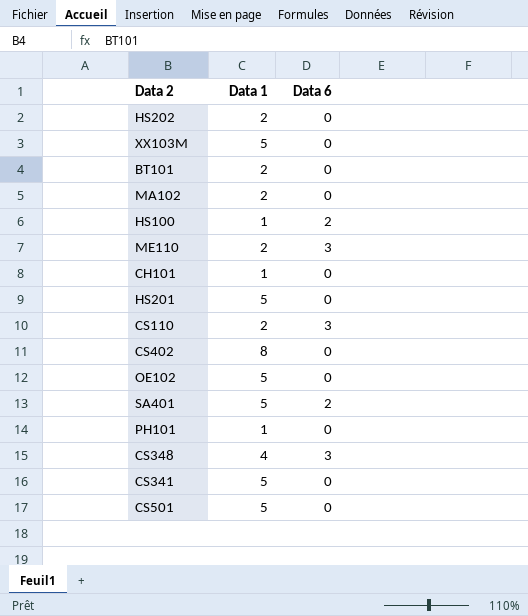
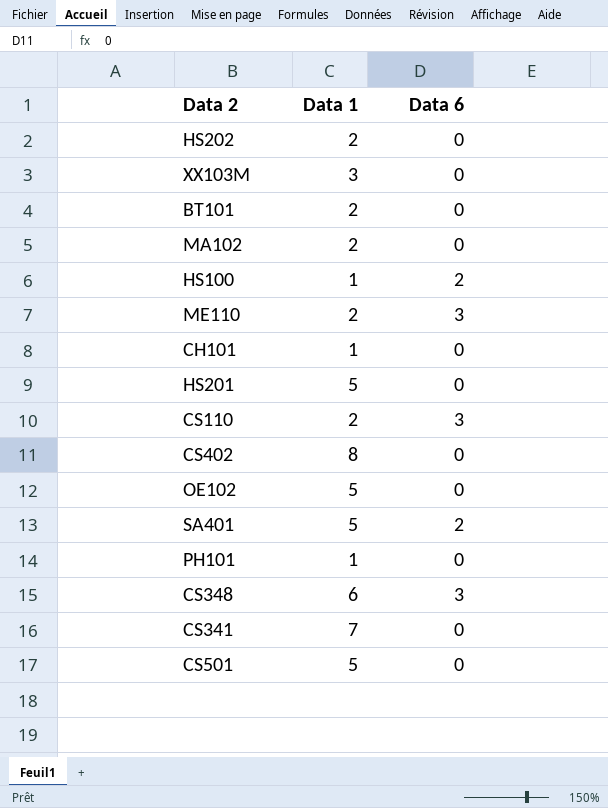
XX103M | Data 1: 5 -> 3
CS348 | Data 1: 4 -> 6
CS341 | Data 1: 5 -> 7

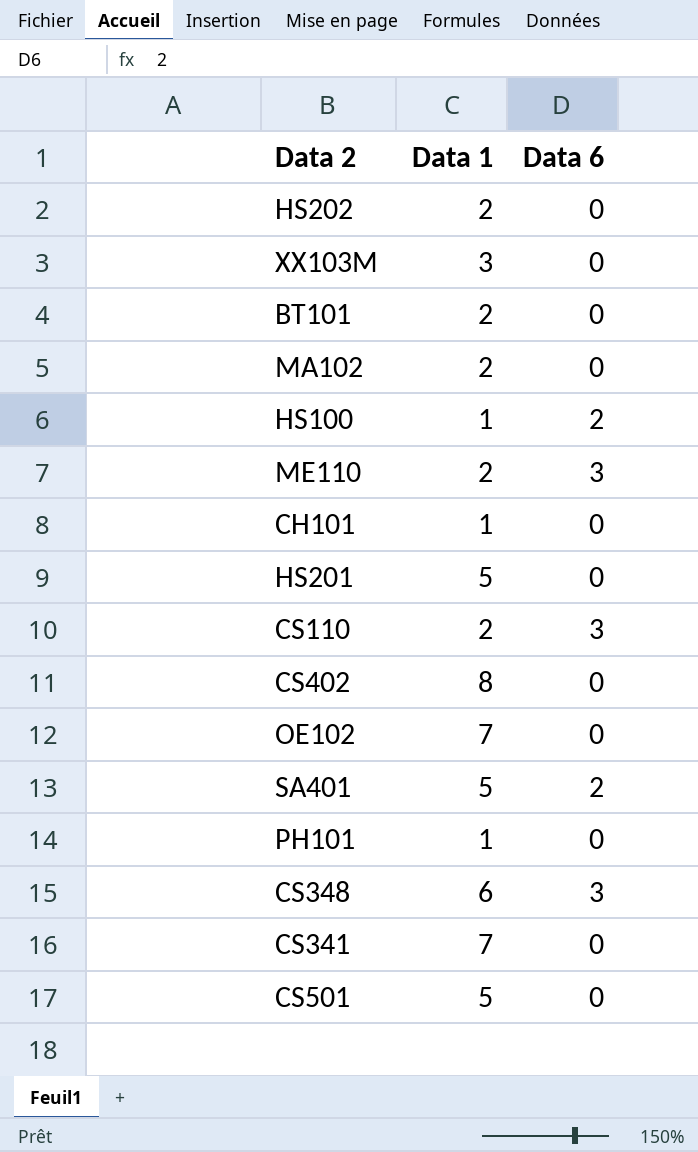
OE102 | Data 1: 5 -> 7

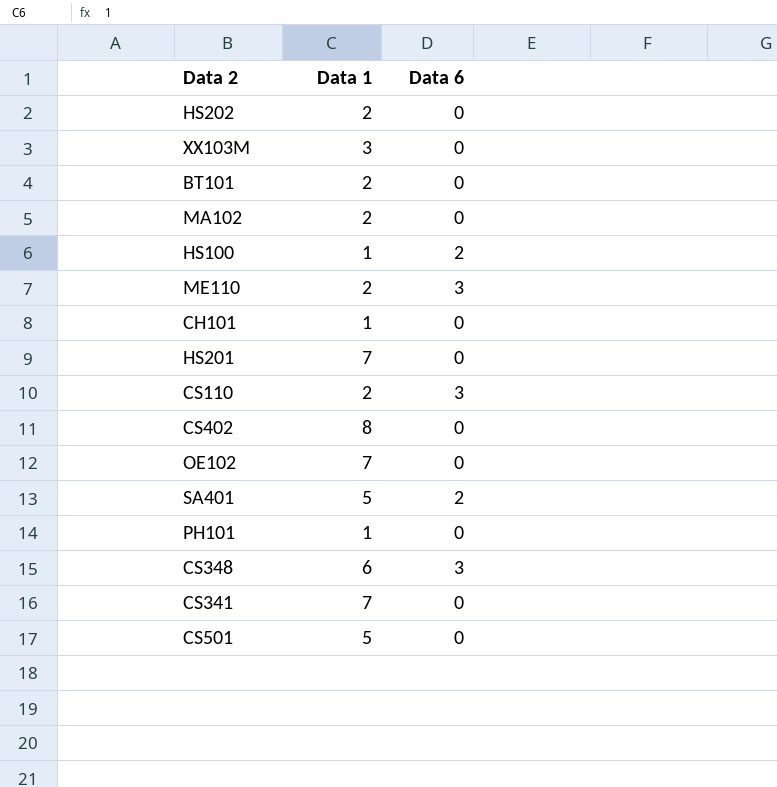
HS201 | Data 1: 5 -> 7

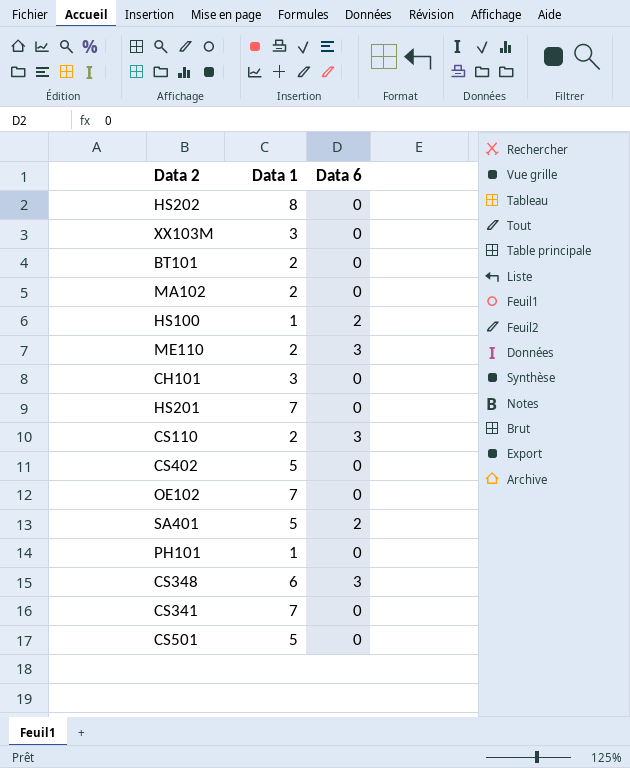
HS202 | Data 1: 2 -> 8
CH101 | Data 1: 1 -> 3
CS402 | Data 1: 8 -> 5

